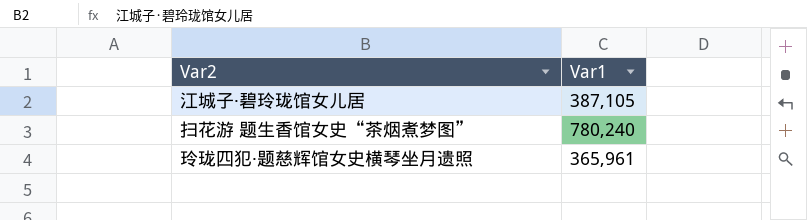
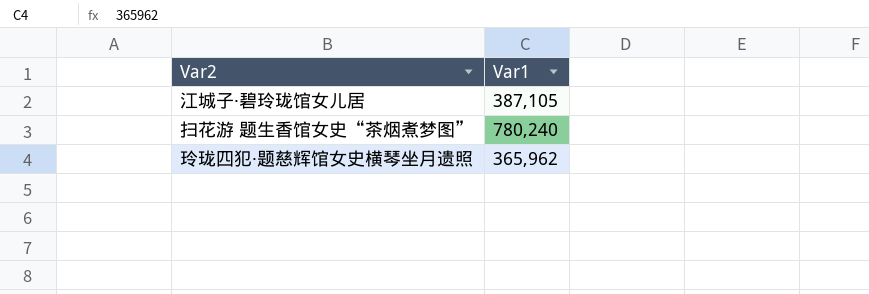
玲珑四犯·题慈辉馆女史横琴坐月遗照 | Var1: 365,961 -> 365,962

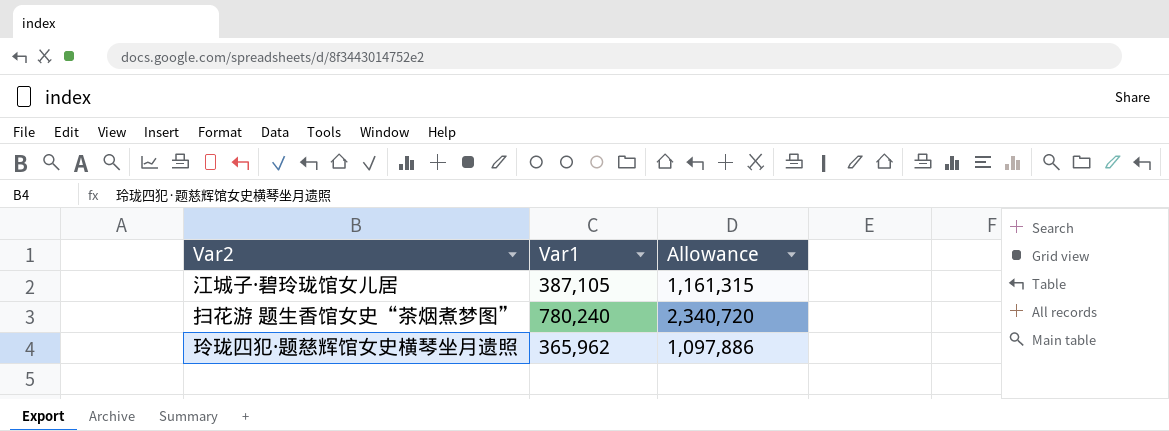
column Allowance | formula: none -> [Var1] * 3

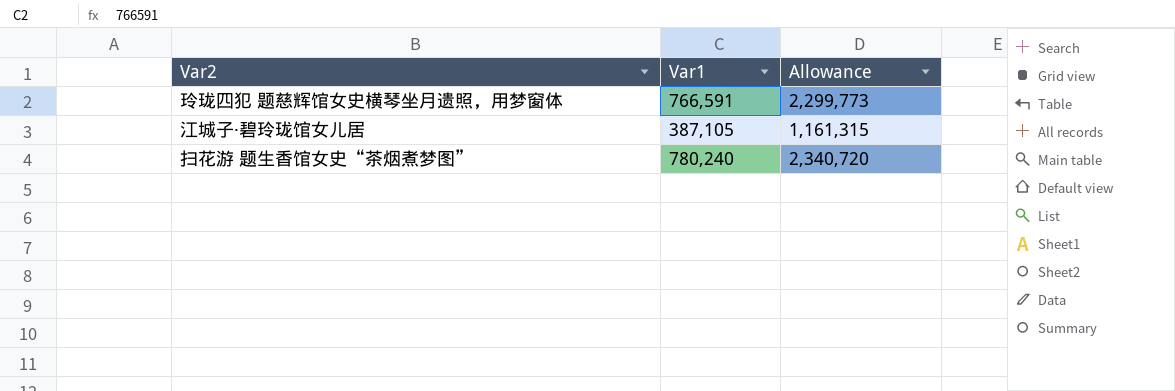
row 玲珑四犯·题慈辉馆女史横琴坐月遗照: 365,962 | 1,097,886 -> none
row 玲珑四犯 题慈辉馆女史横琴坐月遗照，用梦窗体: none -> 766,591 | 2,299,773

